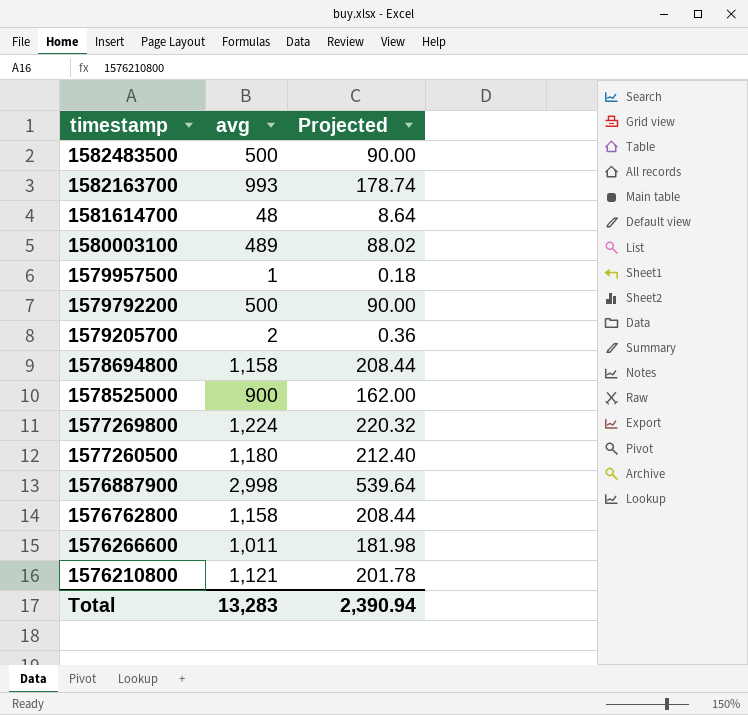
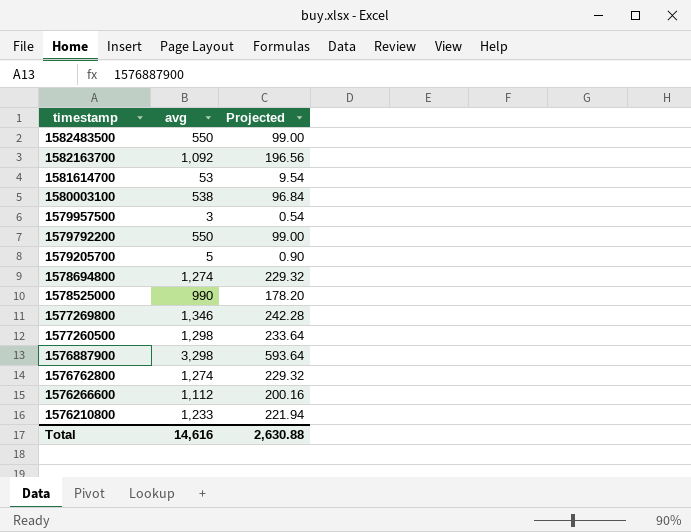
1582483500 | avg: 500 -> 550
1582483500 | Projected: 90.00 -> 99.00
1582163700 | avg: 993 -> 1,092
1582163700 | Projected: 178.74 -> 196.56
1581614700 | avg: 48 -> 53
1581614700 | Projected: 8.64 -> 9.54
1580003100 | avg: 489 -> 538
1580003100 | Projected: 88.02 -> 96.84
1579957500 | avg: 1 -> 3
1579957500 | Projected: 0.18 -> 0.54
1579792200 | avg: 500 -> 550
1579792200 | Projected: 90.00 -> 99.00
1579205700 | avg: 2 -> 5
1579205700 | Projected: 0.36 -> 0.90
1578694800 | avg: 1,158 -> 1,274
1578694800 | Projected: 208.44 -> 229.32
1578525000 | avg: 900 -> 990
1578525000 | Projected: 162.00 -> 178.20
1577269800 | avg: 1,224 -> 1,346
1577269800 | Projected: 220.32 -> 242.28
1577260500 | avg: 1,180 -> 1,298
1577260500 | Projected: 212.40 -> 233.64
1576887900 | avg: 2,998 -> 3,298
1576887900 | Projected: 539.64 -> 593.64
1576762800 | avg: 1,158 -> 1,274
1576762800 | Projected: 208.44 -> 229.32
1576266600 | avg: 1,011 -> 1,112
1576266600 | Projected: 181.98 -> 200.16
1576210800 | avg: 1,121 -> 1,233
1576210800 | Projected: 201.78 -> 221.94
Total | avg: 13,283 -> 14,616
Total | Projected: 2,390.94 -> 2,630.88

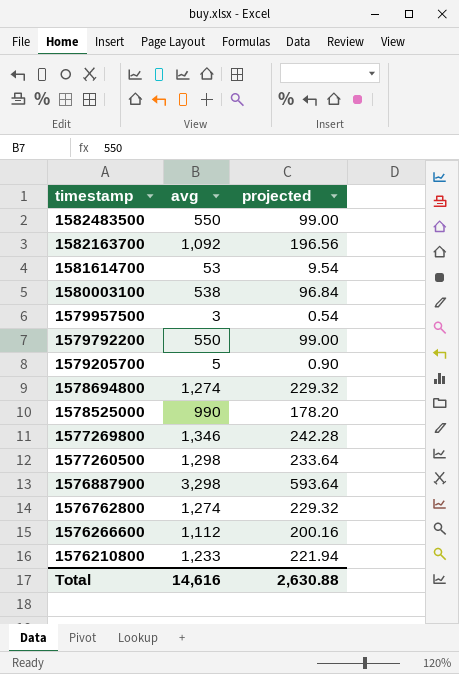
column name: Projected -> projected

